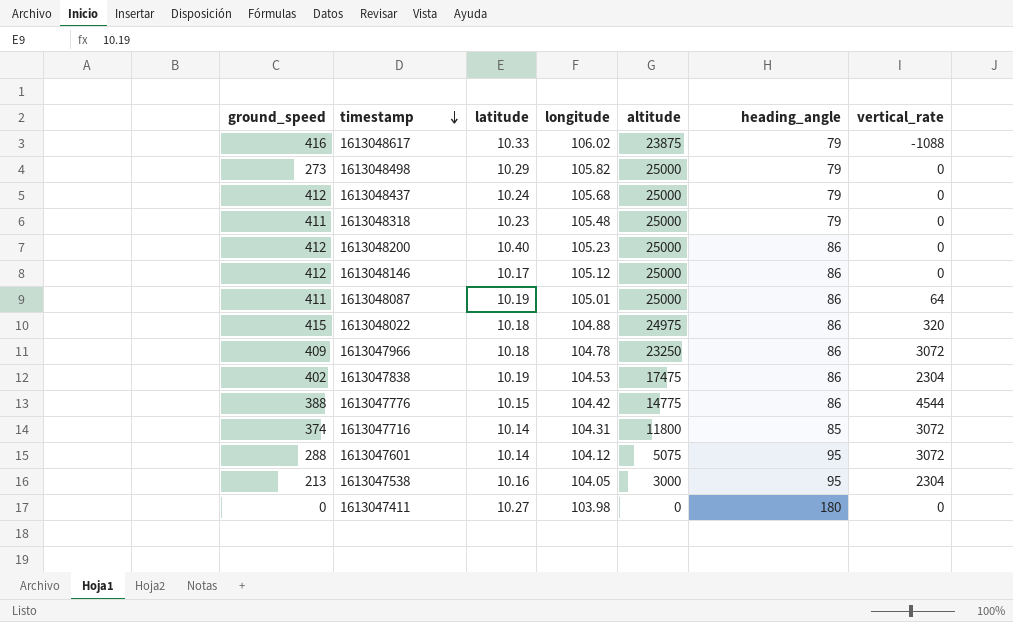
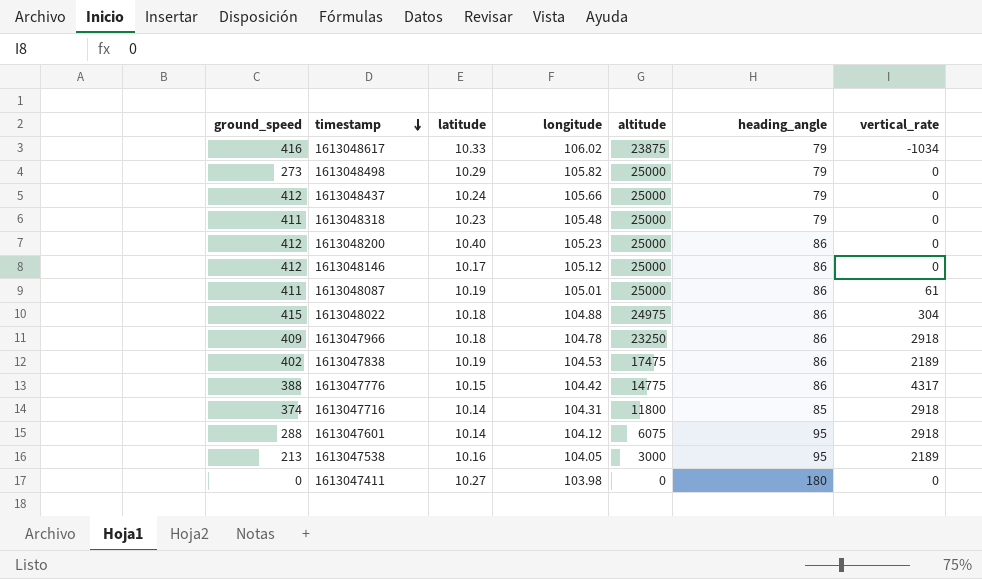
1613048617 | vertical_rate: -1088 -> -1034
1613048437 | longitude: 105.68 -> 105.66
1613048087 | vertical_rate: 64 -> 61
1613048022 | vertical_rate: 320 -> 304
1613047966 | vertical_rate: 3072 -> 2918
1613047838 | vertical_rate: 2304 -> 2189
1613047776 | vertical_rate: 4544 -> 4317
1613047716 | vertical_rate: 3072 -> 2918
1613047601 | altitude: 5075 -> 6075
1613047601 | vertical_rate: 3072 -> 2918
1613047538 | vertical_rate: 2304 -> 2189

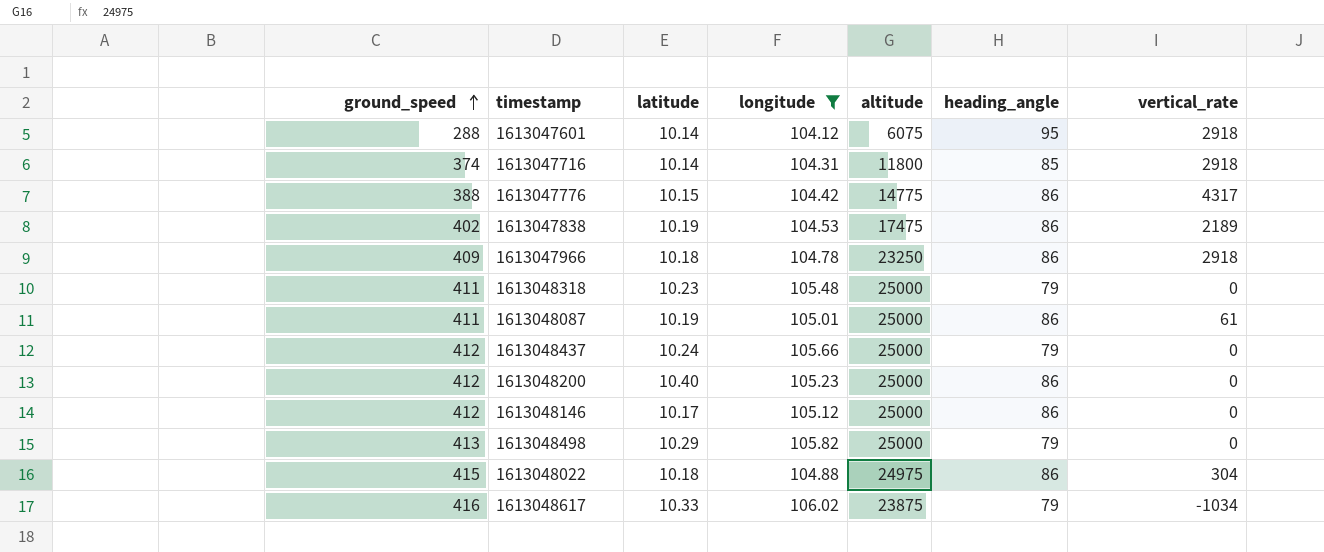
filter: none -> longitude >= 104.12
row order: timestamp descending -> ground_speed ascending
1613048498 | ground_speed: 273 -> 413

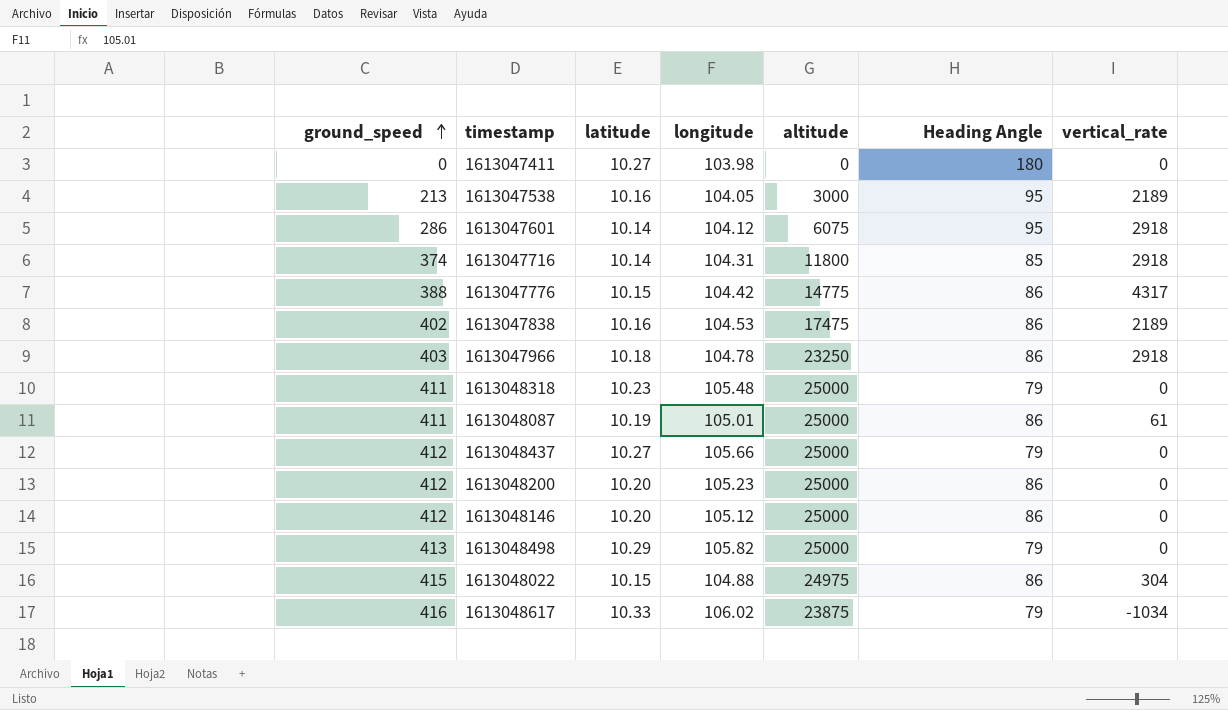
filter: longitude >= 104.12 -> none
column name: heading_angle -> Heading Angle
1613047601 | ground_speed: 288 -> 286
1613047838 | latitude: 10.19 -> 10.16
1613047966 | ground_speed: 409 -> 403
1613048437 | latitude: 10.24 -> 10.27
1613048200 | latitude: 10.40 -> 10.20
1613048146 | latitude: 10.17 -> 10.20
1613048022 | latitude: 10.18 -> 10.15

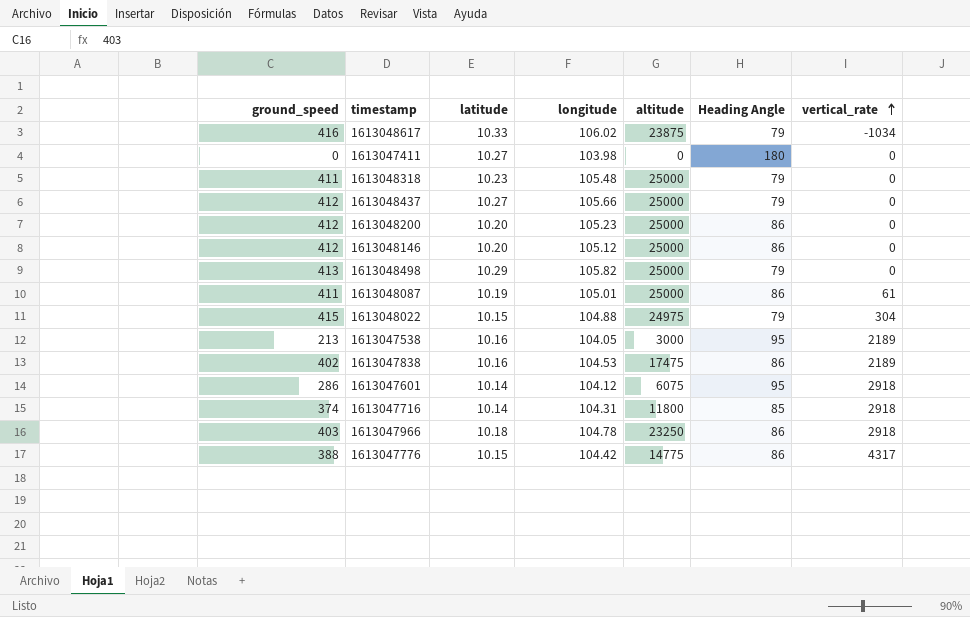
row order: ground_speed ascending -> vertical_rate ascending
1613048022 | Heading Angle: 86 -> 79

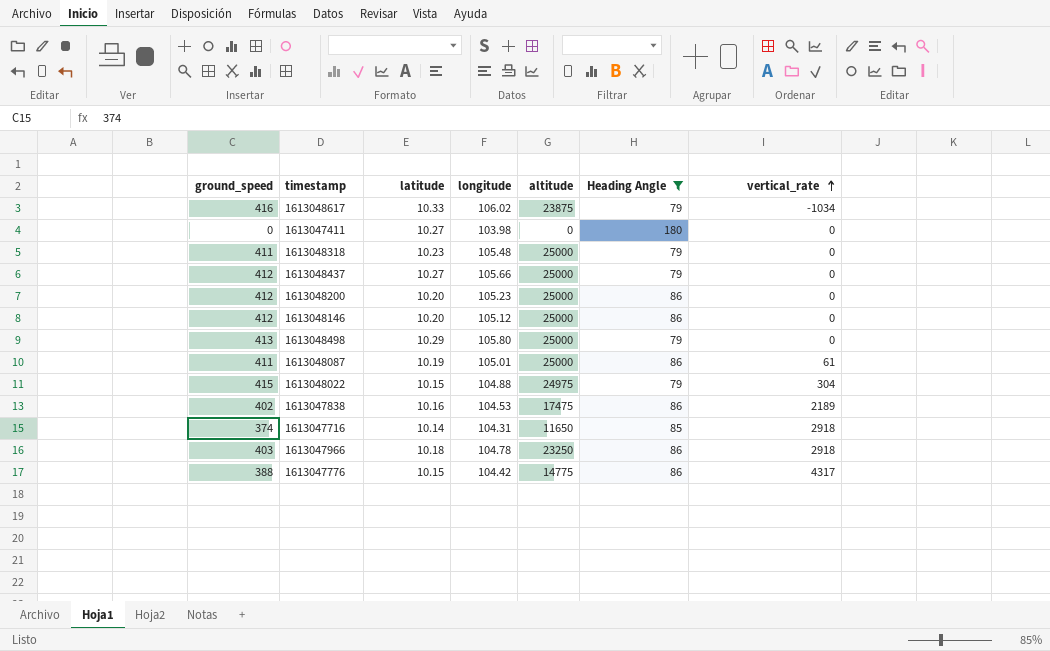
filter: none -> Heading Angle != 95
1613048498 | longitude: 105.82 -> 105.80
1613047716 | altitude: 11800 -> 11650

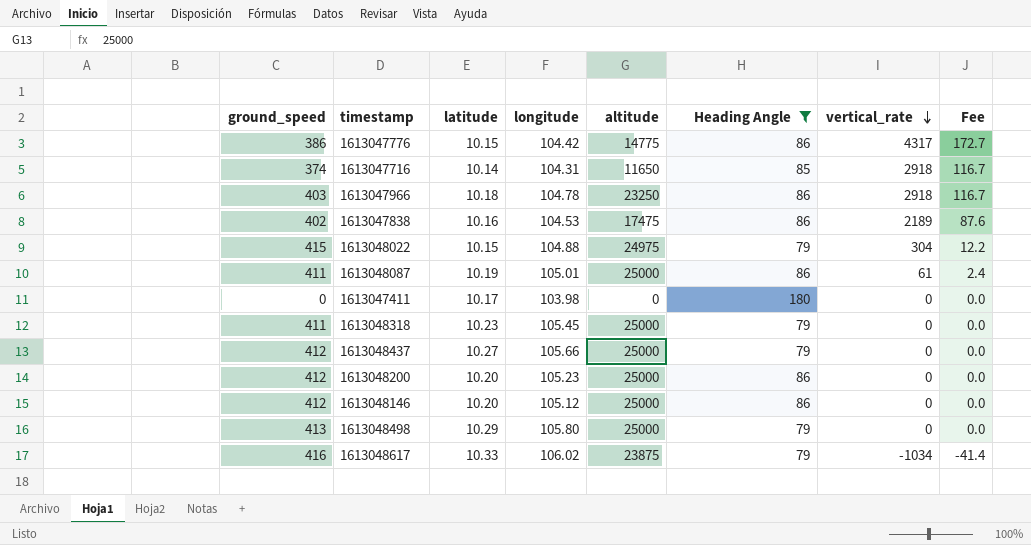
row order: vertical_rate ascending -> vertical_rate descending
column Fee | formula: none -> [vertical_rate] * 0.04
1613047776 | ground_speed: 388 -> 386
1613047411 | latitude: 10.27 -> 10.17
1613048318 | longitude: 105.48 -> 105.45

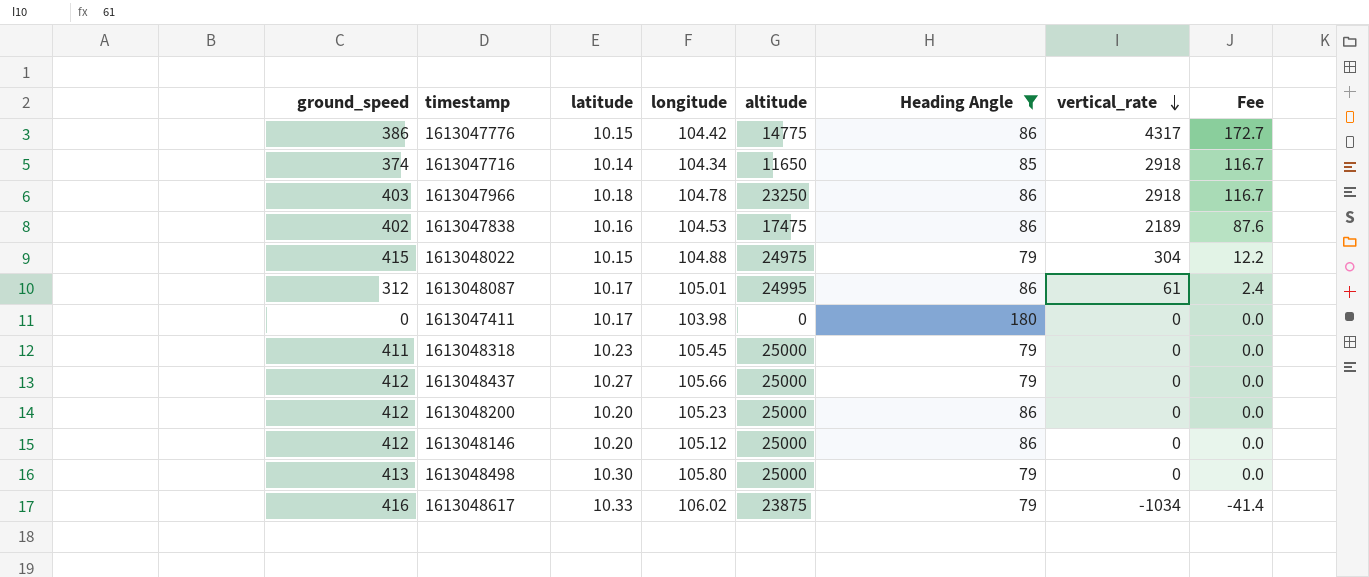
1613047716 | longitude: 104.31 -> 104.34
1613048087 | ground_speed: 411 -> 312
1613048087 | latitude: 10.19 -> 10.17
1613048087 | altitude: 25000 -> 24995
1613048498 | latitude: 10.29 -> 10.30

